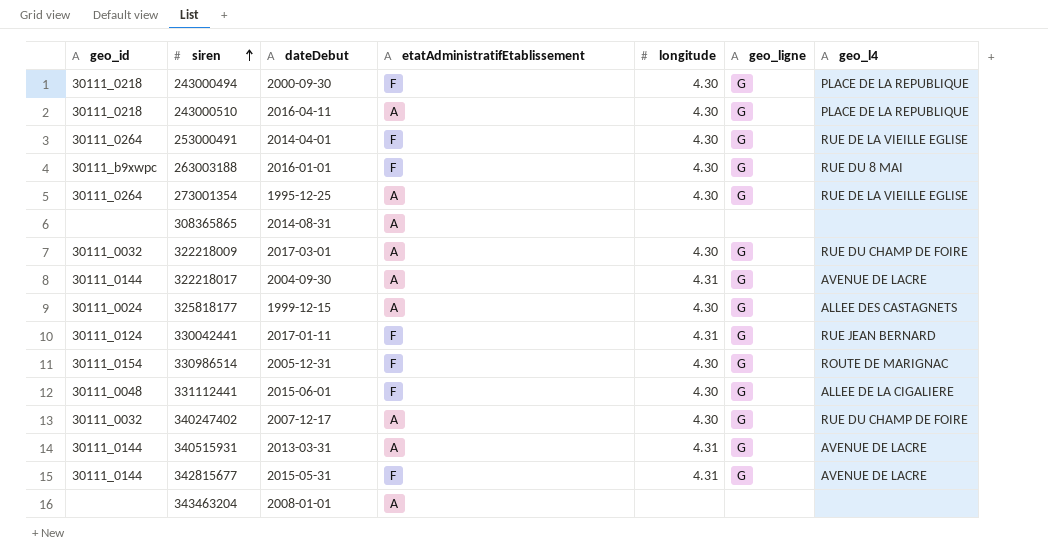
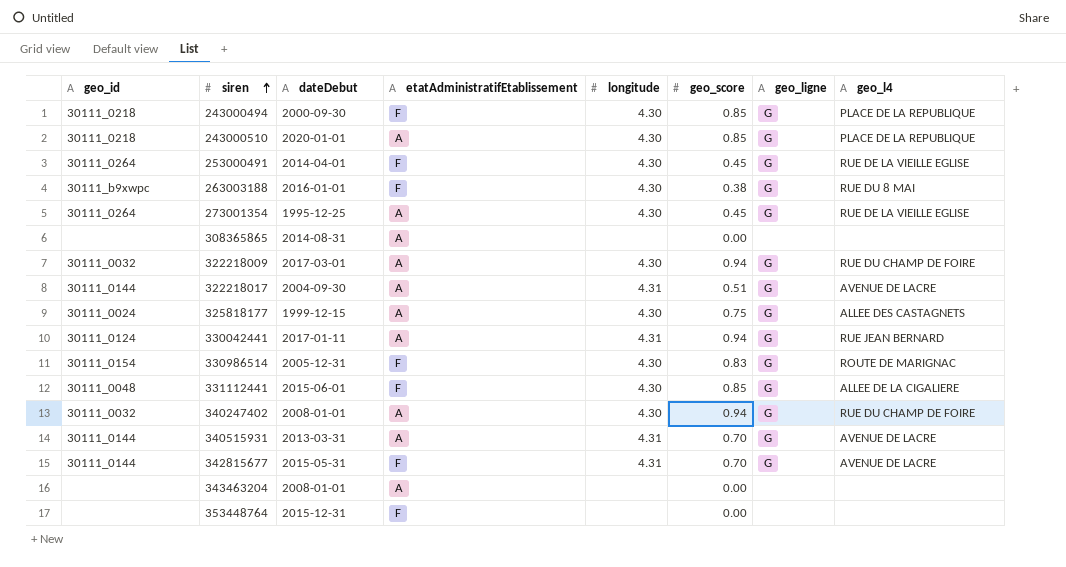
column geo_score | position: none -> 6
243000510 | dateDebut: 2016-04-11 -> 2020-01-01
330042441 | etatAdministratifEtablissement: F -> A
340247402 | dateDebut: 2007-12-17 -> 2008-01-01
row 353448764: none -> none | 2015-12-31 | F | none | 0.00 | none | none

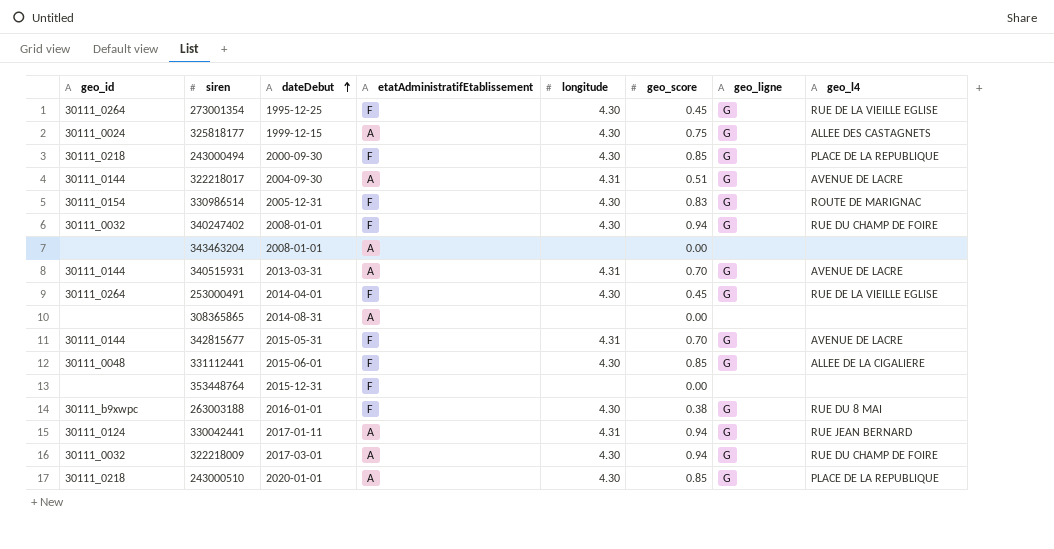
row order: siren ascending -> dateDebut ascending
273001354 | etatAdministratifEtablissement: A -> F
340247402 | etatAdministratifEtablissement: A -> F

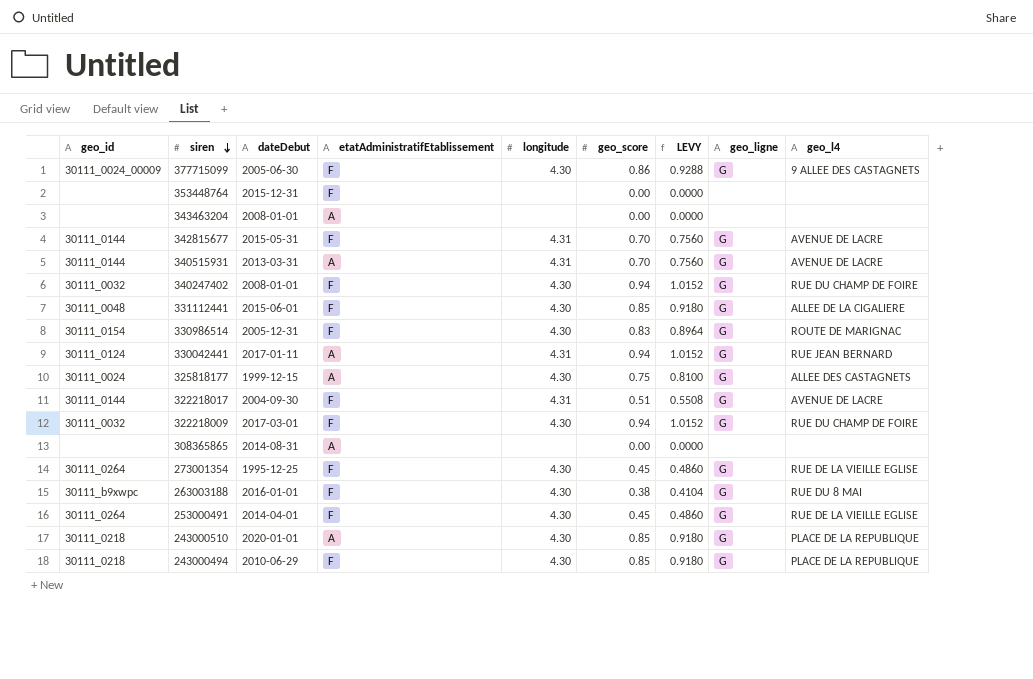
row order: dateDebut ascending -> siren descending
column LEVY | formula: none -> [geo_score] * 1.08
row 377715099: none -> 30111_0024_00009 | 2005-06-30 | F | 4.30 | 0.86 | 0.9288 | G | 9 ALLEE DES CASTAGNETS
322218017 | etatAdministratifEtablissement: A -> F
322218009 | etatAdministratifEtablissement: A -> F
243000494 | dateDebut: 2000-09-30 -> 2010-06-29

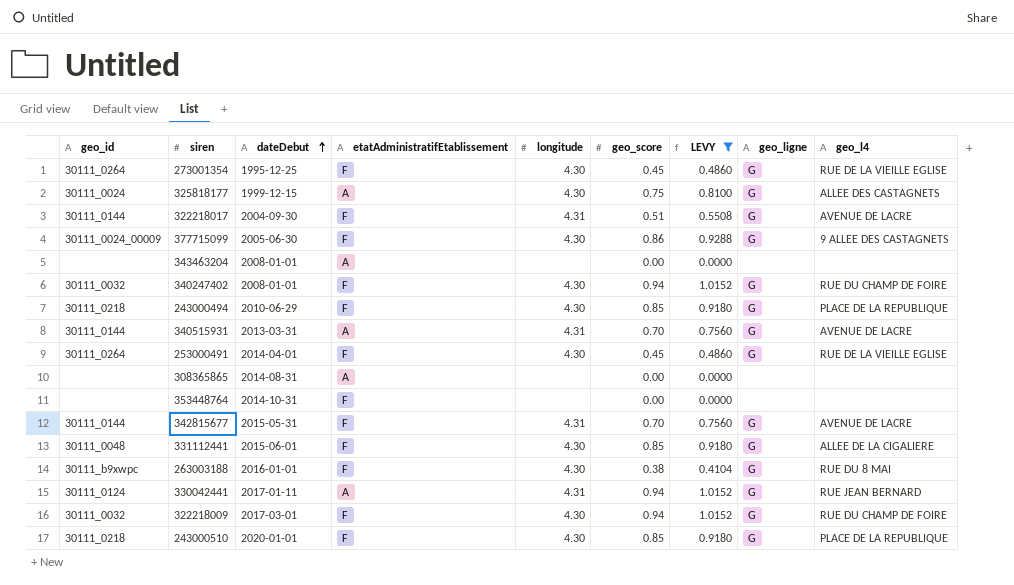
filter: none -> LEVY != 0.8964
row order: siren descending -> dateDebut ascending
353448764 | dateDebut: 2015-12-31 -> 2014-10-31
243000510 | etatAdministratifEtablissement: A -> F

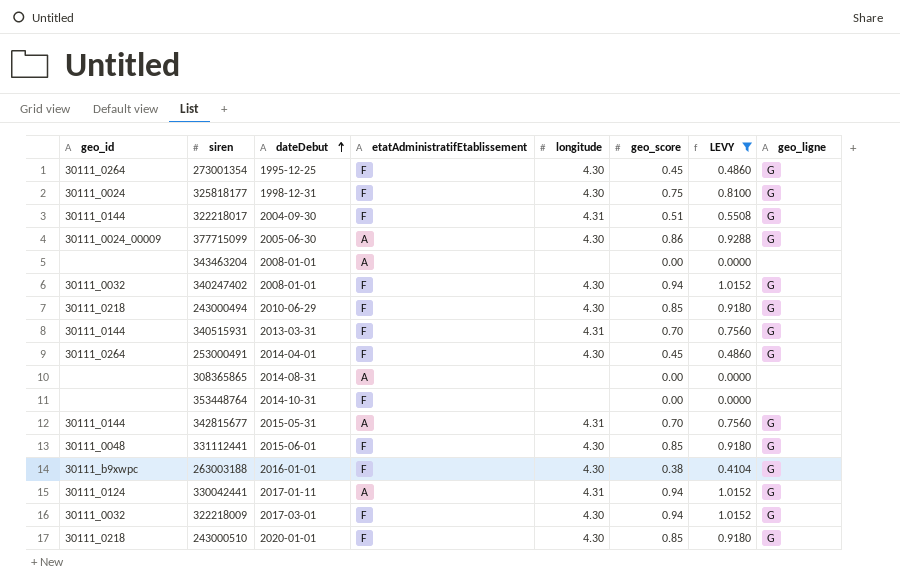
column geo_l4 | position: 9 -> none
325818177 | dateDebut: 1999-12-15 -> 1998-12-31
325818177 | etatAdministratifEtablissement: A -> F
377715099 | etatAdministratifEtablissement: F -> A
340515931 | etatAdministratifEtablissement: A -> F
342815677 | etatAdministratifEtablissement: F -> A

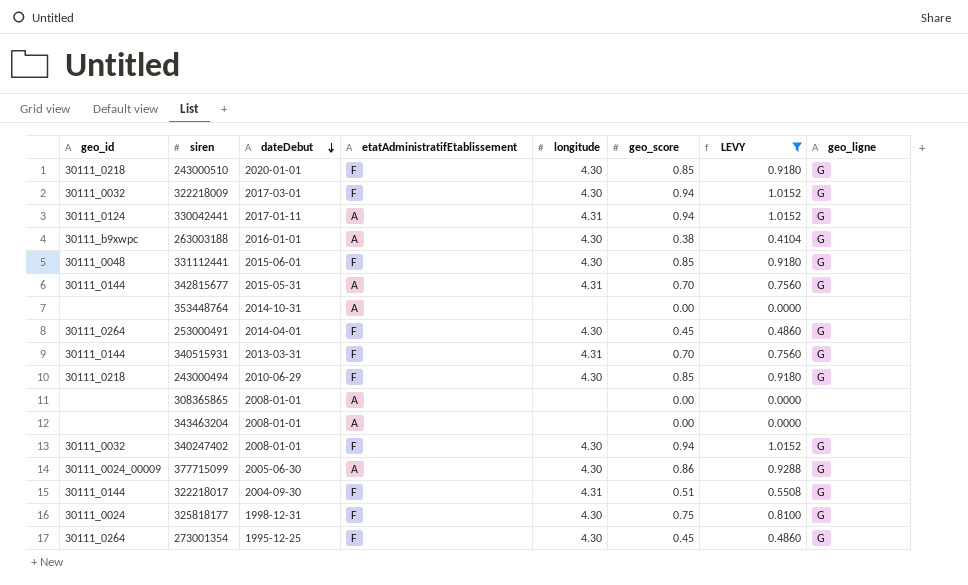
row order: dateDebut ascending -> dateDebut descending
263003188 | etatAdministratifEtablissement: F -> A
353448764 | etatAdministratifEtablissement: F -> A
308365865 | dateDebut: 2014-08-31 -> 2008-01-01

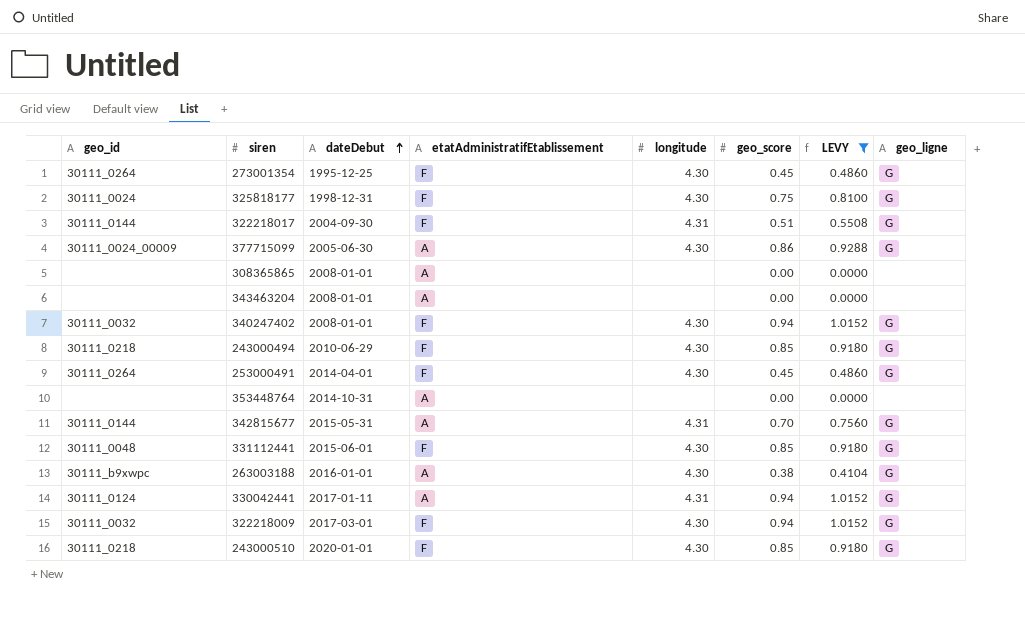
row order: dateDebut descending -> dateDebut ascending
row 340515931: 30111_0144 | 2013-03-31 | F | 4.31 | 0.70 | 0.7560 | G -> none

